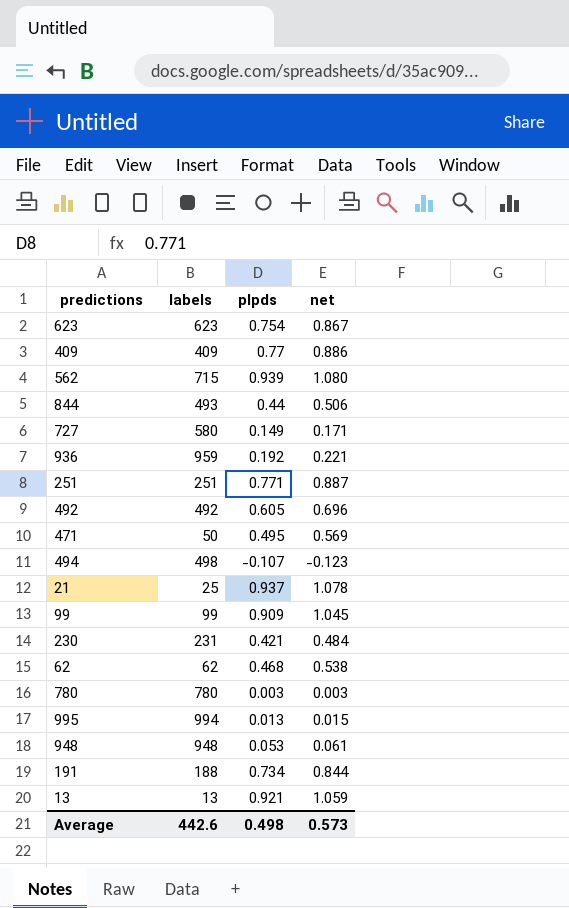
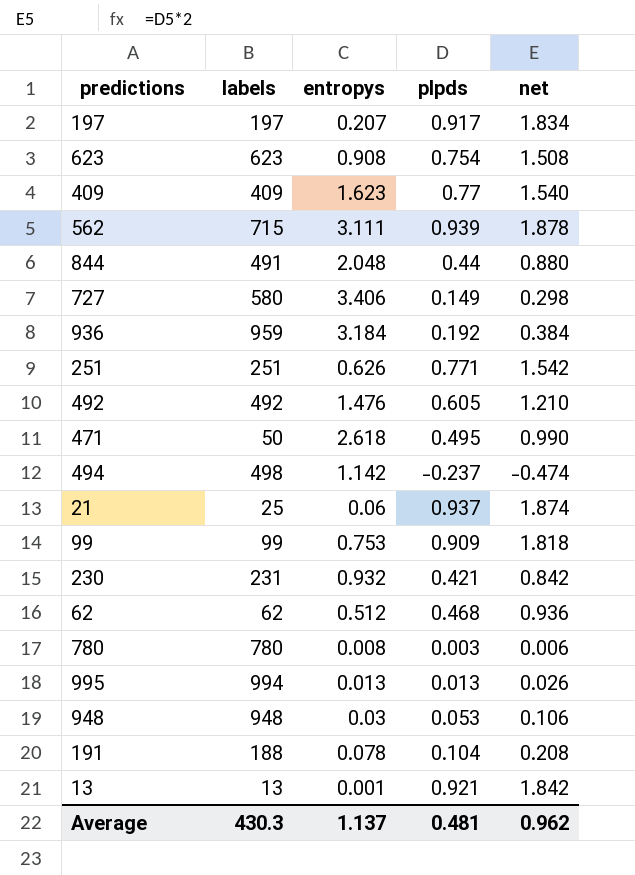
column entropys | position: none -> 3
column net | formula: [plpds] * 1.15 -> [plpds] * 2
row 197: none -> 197 | 0.207 | 0.917 | 1.834
844 | labels: 493 -> 491
494 | plpds: -0.107 -> -0.237
191 | plpds: 0.734 -> 0.104
Average | labels: 442.6 -> 430.3
Average | plpds: 0.498 -> 0.481
Average | net: 0.573 -> 0.962

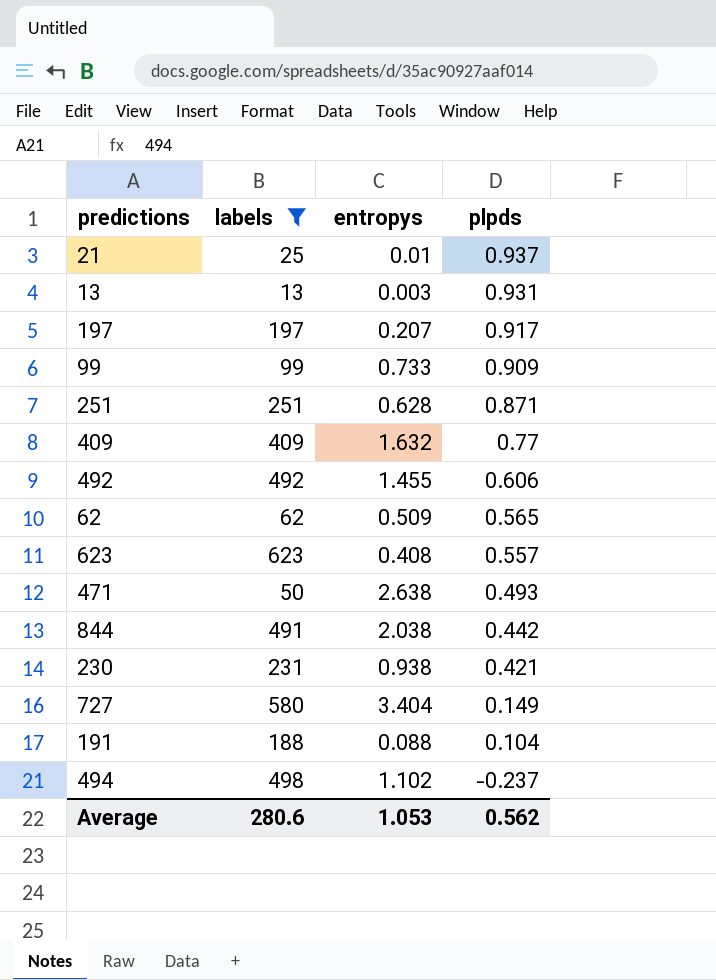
filter: none -> labels <= 623
row order: none -> plpds descending
column net | formula: [plpds] * 2 -> none
21 | entropys: 0.06 -> 0.01
13 | entropys: 0.001 -> 0.003
13 | plpds: 0.921 -> 0.931
99 | entropys: 0.753 -> 0.733
251 | entropys: 0.626 -> 0.628
251 | plpds: 0.771 -> 0.871
409 | entropys: 1.623 -> 1.632
492 | entropys: 1.476 -> 1.455
492 | plpds: 0.605 -> 0.606
62 | entropys: 0.512 -> 0.509
62 | plpds: 0.468 -> 0.565
623 | entropys: 0.908 -> 0.408
623 | plpds: 0.754 -> 0.557
471 | entropys: 2.618 -> 2.638
471 | plpds: 0.495 -> 0.493
844 | entropys: 2.048 -> 2.038
844 | plpds: 0.44 -> 0.442
230 | entropys: 0.932 -> 0.938
727 | entropys: 3.406 -> 3.404
191 | entropys: 0.078 -> 0.088
494 | entropys: 1.142 -> 1.102
Average | labels: 430.3 -> 280.6
Average | entropys: 1.137 -> 1.053
Average | plpds: 0.481 -> 0.562

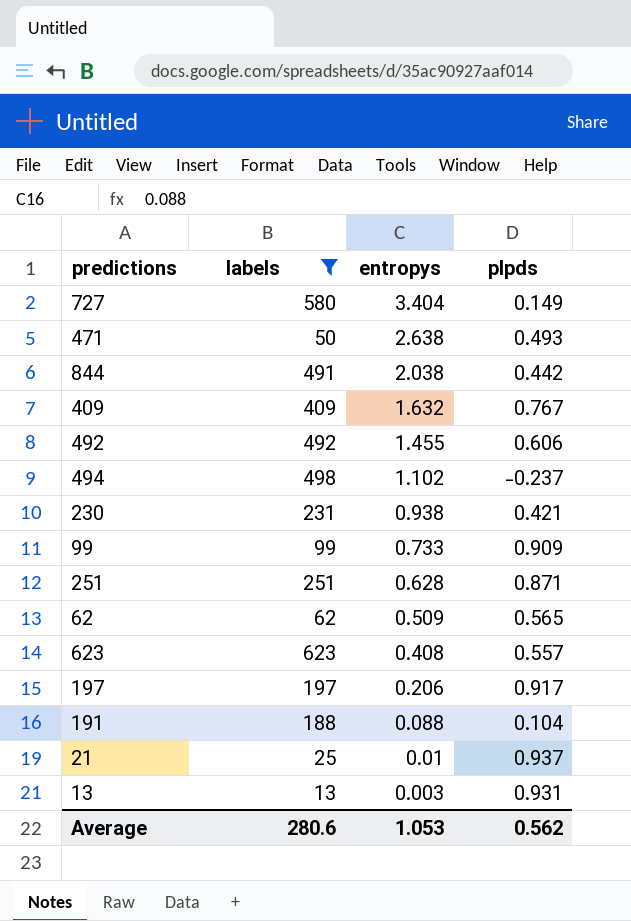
row order: plpds descending -> entropys descending
409 | plpds: 0.77 -> 0.767
197 | entropys: 0.207 -> 0.206

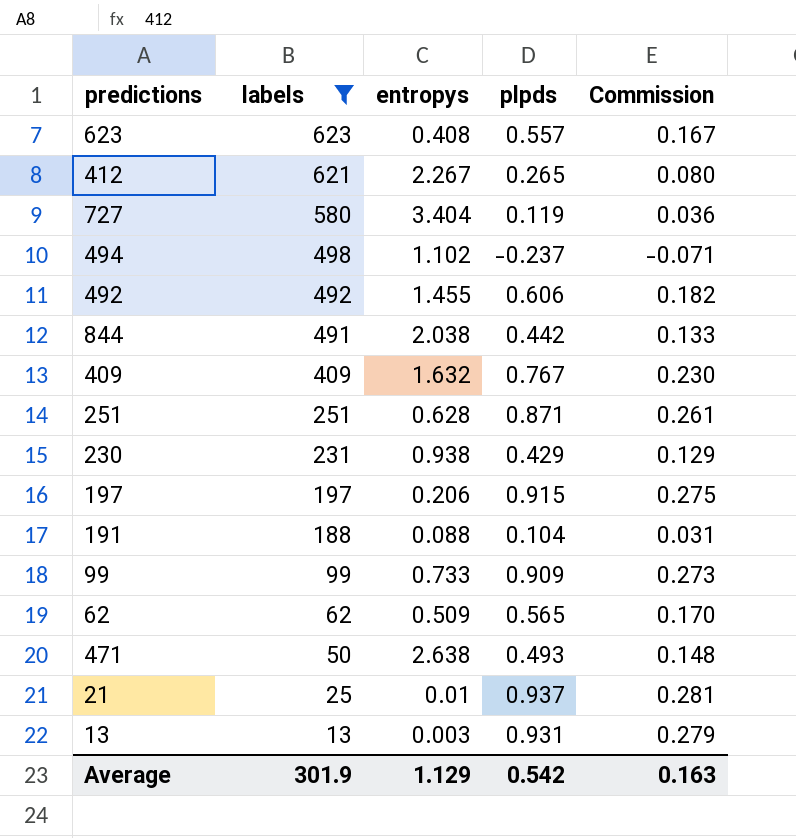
row order: entropys descending -> labels descending
column Commission | formula: none -> [plpds] * 0.3
row 412: none -> 621 | 2.267 | 0.265 | 0.080
727 | plpds: 0.149 -> 0.119
230 | plpds: 0.421 -> 0.429
197 | plpds: 0.917 -> 0.915
Average | labels: 280.6 -> 301.9
Average | entropys: 1.053 -> 1.129
Average | plpds: 0.562 -> 0.542

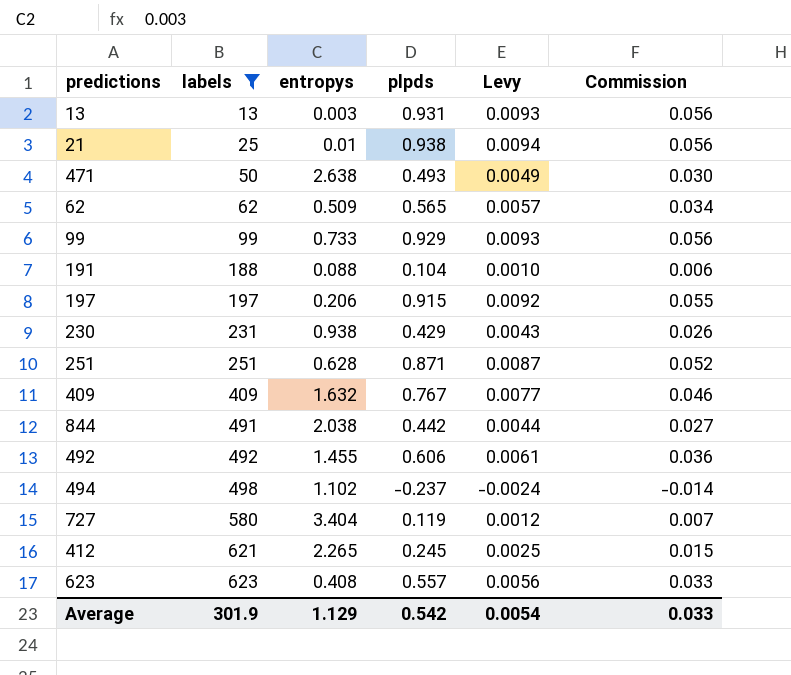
row order: labels descending -> labels ascending
column Levy | formula: none -> [plpds] * 0.01
column Commission | formula: [plpds] * 0.3 -> [plpds] * 0.06
21 | plpds: 0.937 -> 0.938
99 | plpds: 0.909 -> 0.929
412 | entropys: 2.267 -> 2.265
412 | plpds: 0.265 -> 0.245
Average | Commission: 0.163 -> 0.033

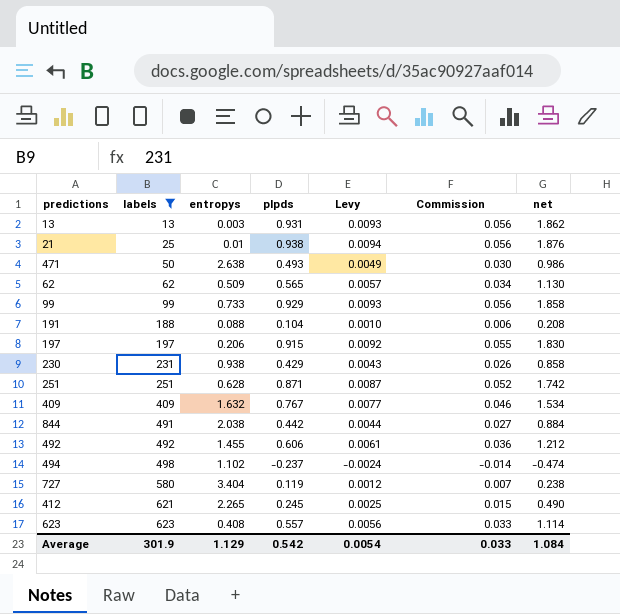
column net | formula: none -> [plpds] * 2

